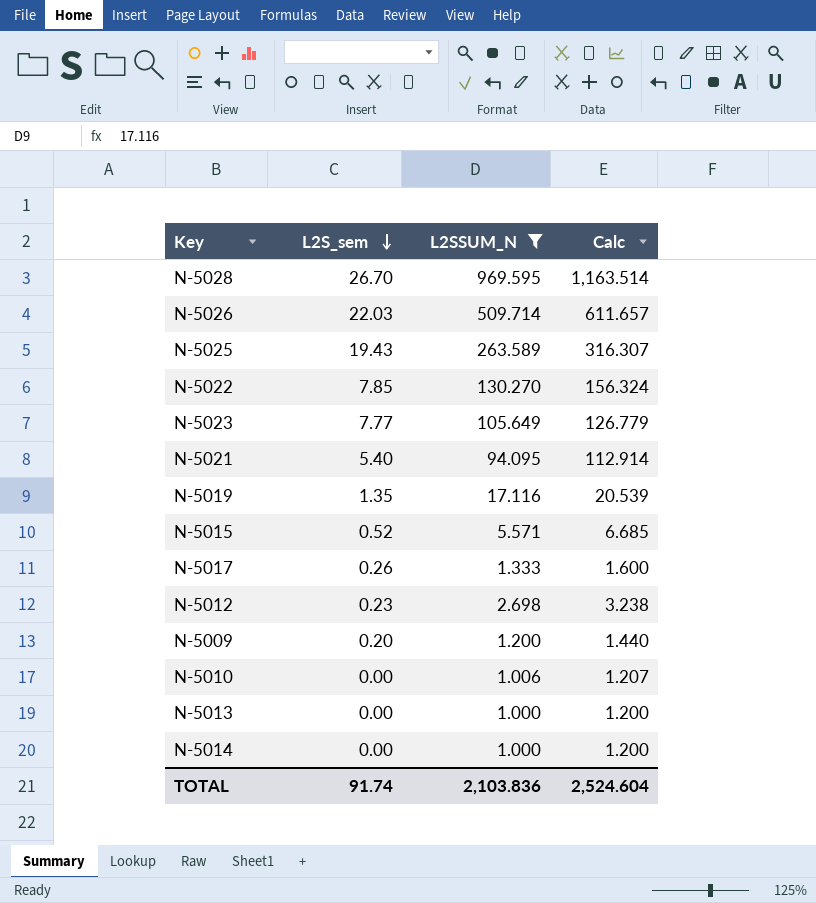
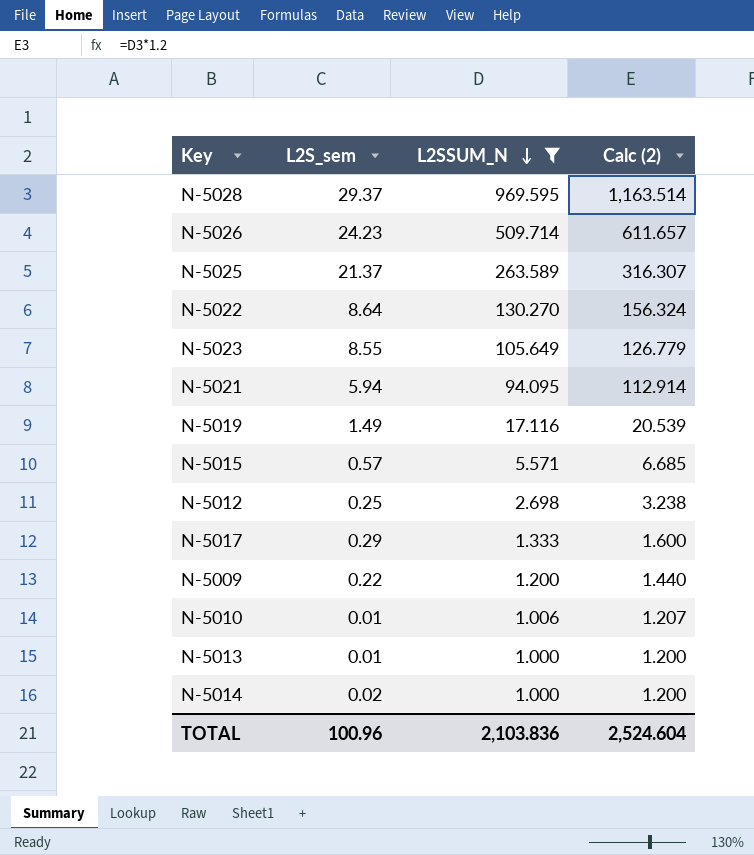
row order: L2S_sem descending -> L2SSUM_N descending
column name: Calc -> Calc (2)
N-5028 | L2S_sem: 26.70 -> 29.37
N-5026 | L2S_sem: 22.03 -> 24.23
N-5025 | L2S_sem: 19.43 -> 21.37
N-5022 | L2S_sem: 7.85 -> 8.64
N-5023 | L2S_sem: 7.77 -> 8.55
N-5021 | L2S_sem: 5.40 -> 5.94
N-5019 | L2S_sem: 1.35 -> 1.49
N-5015 | L2S_sem: 0.52 -> 0.57
N-5012 | L2S_sem: 0.23 -> 0.25
N-5017 | L2S_sem: 0.26 -> 0.29
N-5009 | L2S_sem: 0.20 -> 0.22
N-5010 | L2S_sem: 0.00 -> 0.01
N-5013 | L2S_sem: 0.00 -> 0.01
N-5014 | L2S_sem: 0.00 -> 0.02
TOTAL | L2S_sem: 91.74 -> 100.96

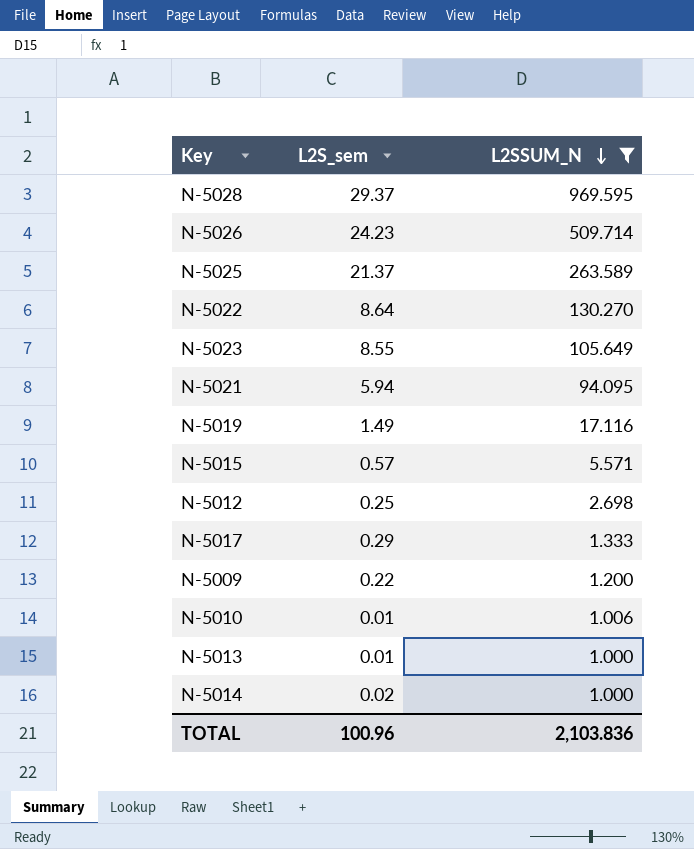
column Calc (2) | formula: [L2SSUM_N] * 1.2 -> none

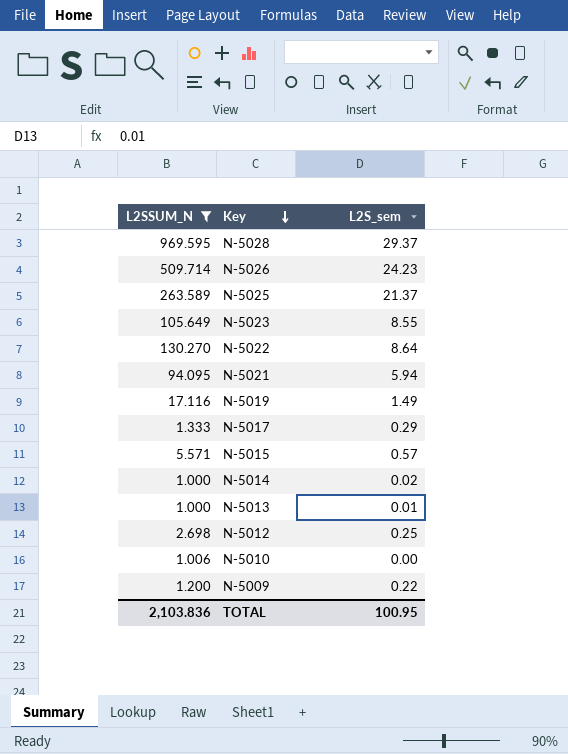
row order: L2SSUM_N descending -> Key descending
column L2SSUM_N | position: 3 -> 1
N-5010 | L2S_sem: 0.01 -> 0.00
TOTAL | L2S_sem: 100.96 -> 100.95

